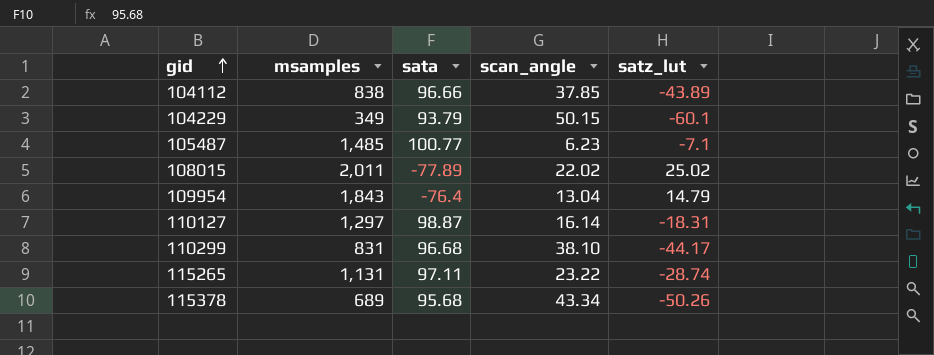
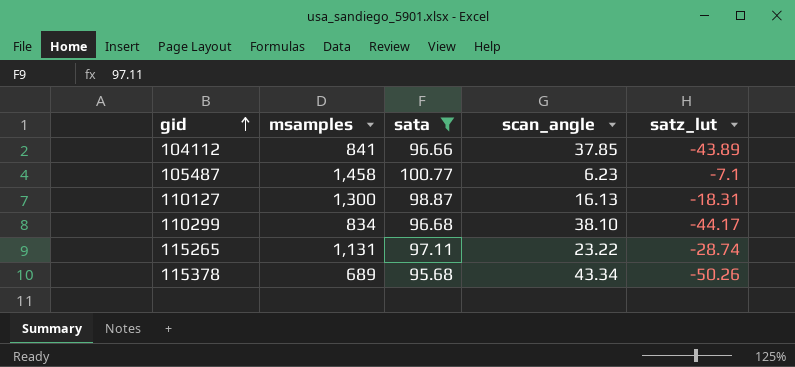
filter: none -> sata >= 95.68
104112 | msamples: 838 -> 841
105487 | msamples: 1,485 -> 1,458
110127 | msamples: 1,297 -> 1,300
110127 | scan_angle: 16.14 -> 16.13
110299 | msamples: 831 -> 834

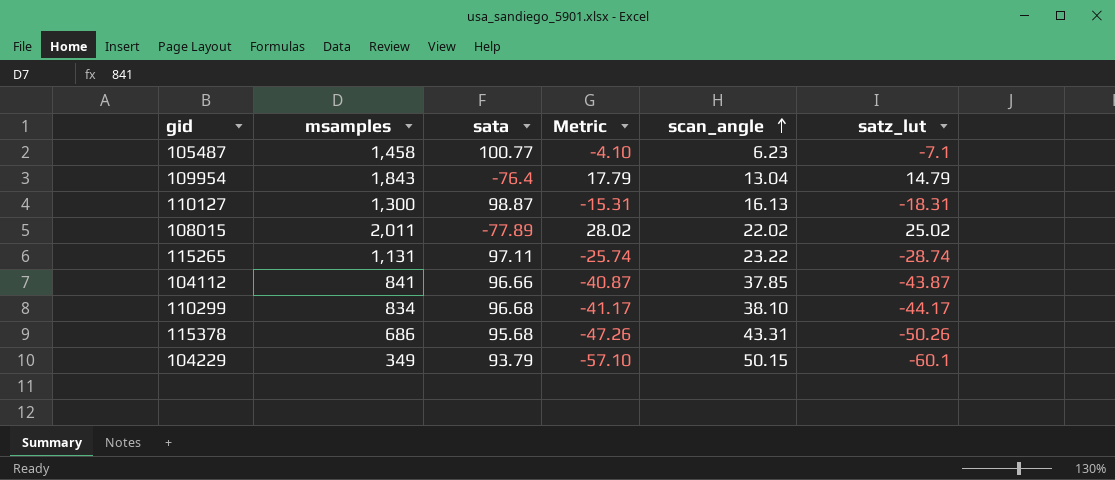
filter: sata >= 95.68 -> none
row order: gid ascending -> scan_angle ascending
column Metric | formula: none -> [satz_lut] + 3
104112 | satz_lut: -43.89 -> -43.87
115378 | msamples: 689 -> 686
115378 | scan_angle: 43.34 -> 43.31

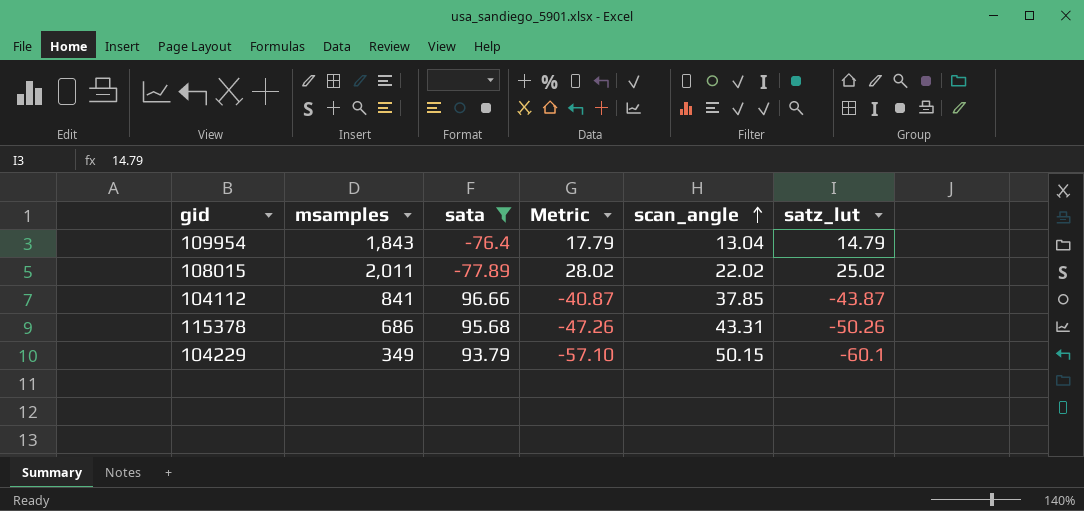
filter: none -> sata <= 96.66

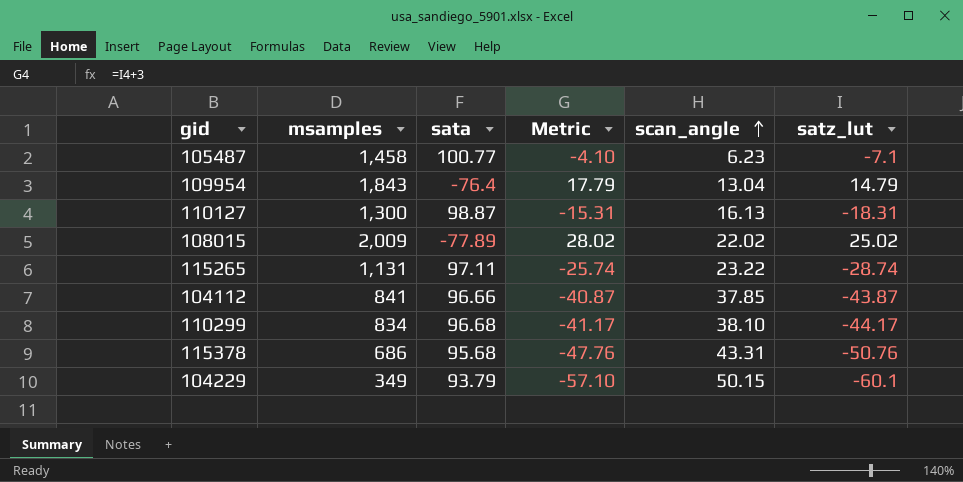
filter: sata <= 96.66 -> none
108015 | msamples: 2,011 -> 2,009
115378 | Metric: -47.26 -> -47.76
115378 | satz_lut: -50.26 -> -50.76

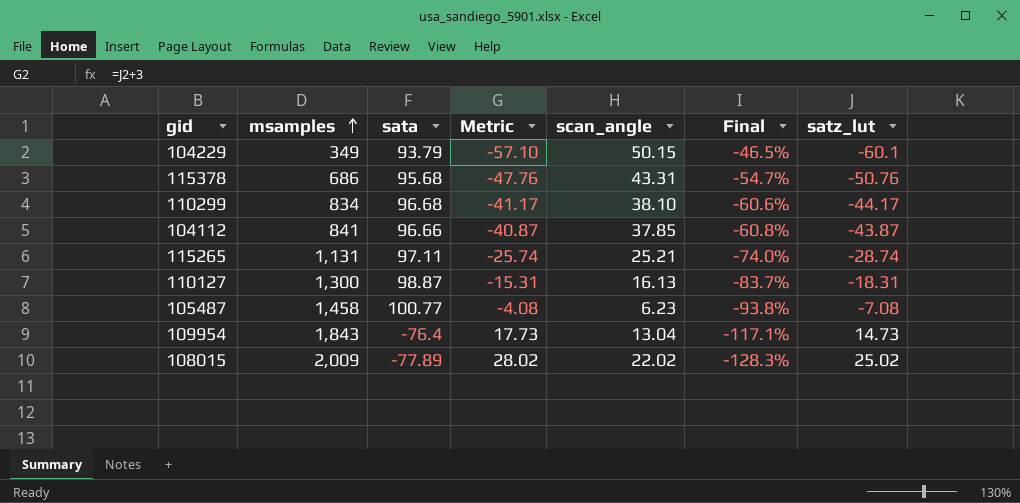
row order: scan_angle ascending -> msamples ascending
column Final | formula: none -> ([scan_angle] - [sata]) / [sata]
115265 | scan_angle: 23.22 -> 25.21
105487 | Metric: -4.10 -> -4.08
105487 | satz_lut: -7.1 -> -7.08
109954 | Metric: 17.79 -> 17.73
109954 | satz_lut: 14.79 -> 14.73

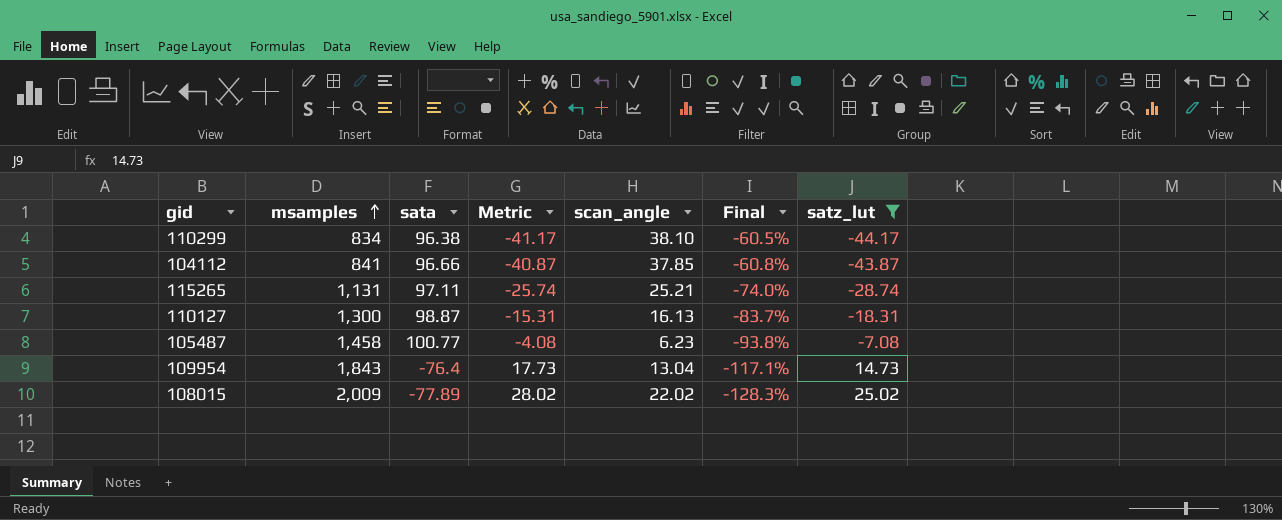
filter: none -> satz_lut >= -44.17
110299 | sata: 96.68 -> 96.38
110299 | Final: -60.6% -> -60.5%

